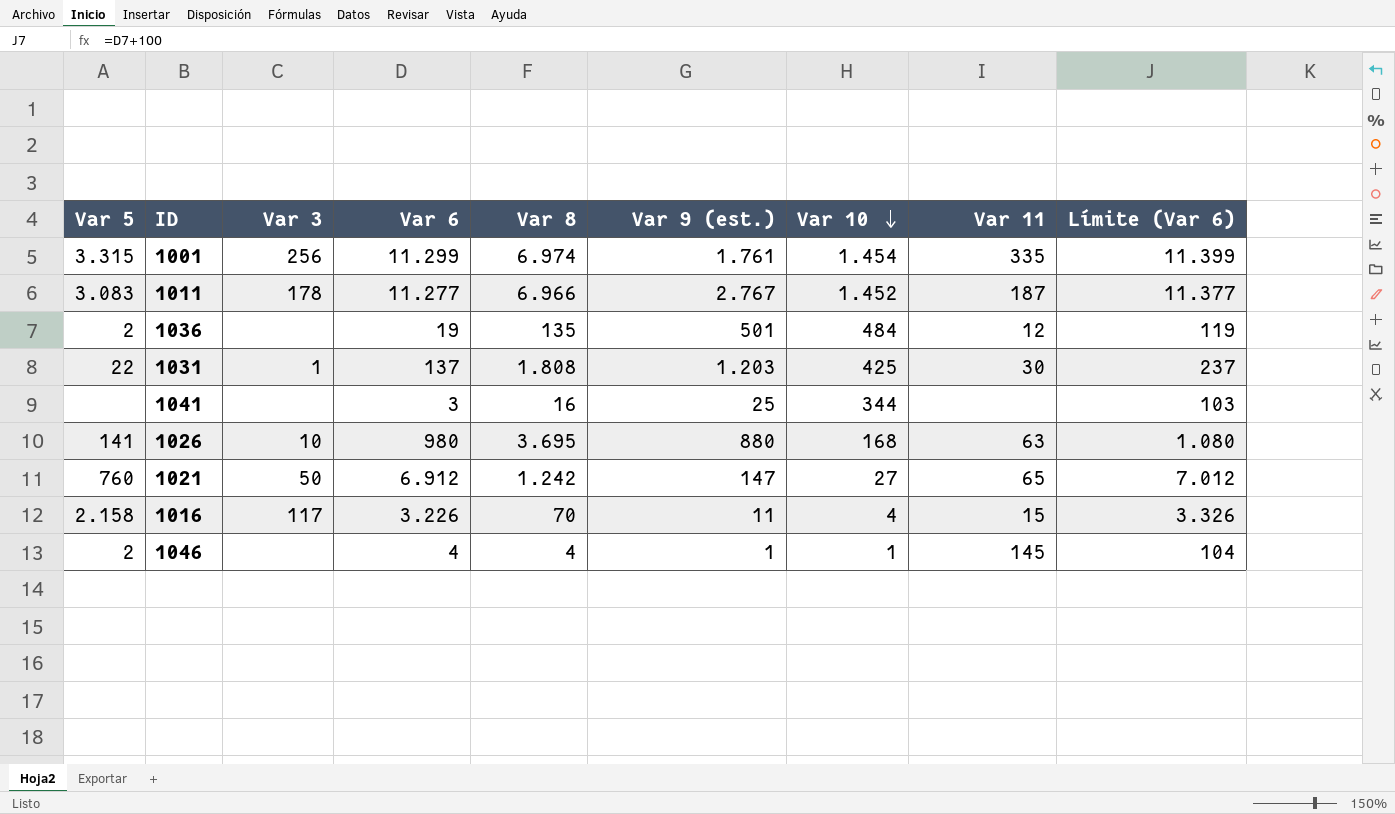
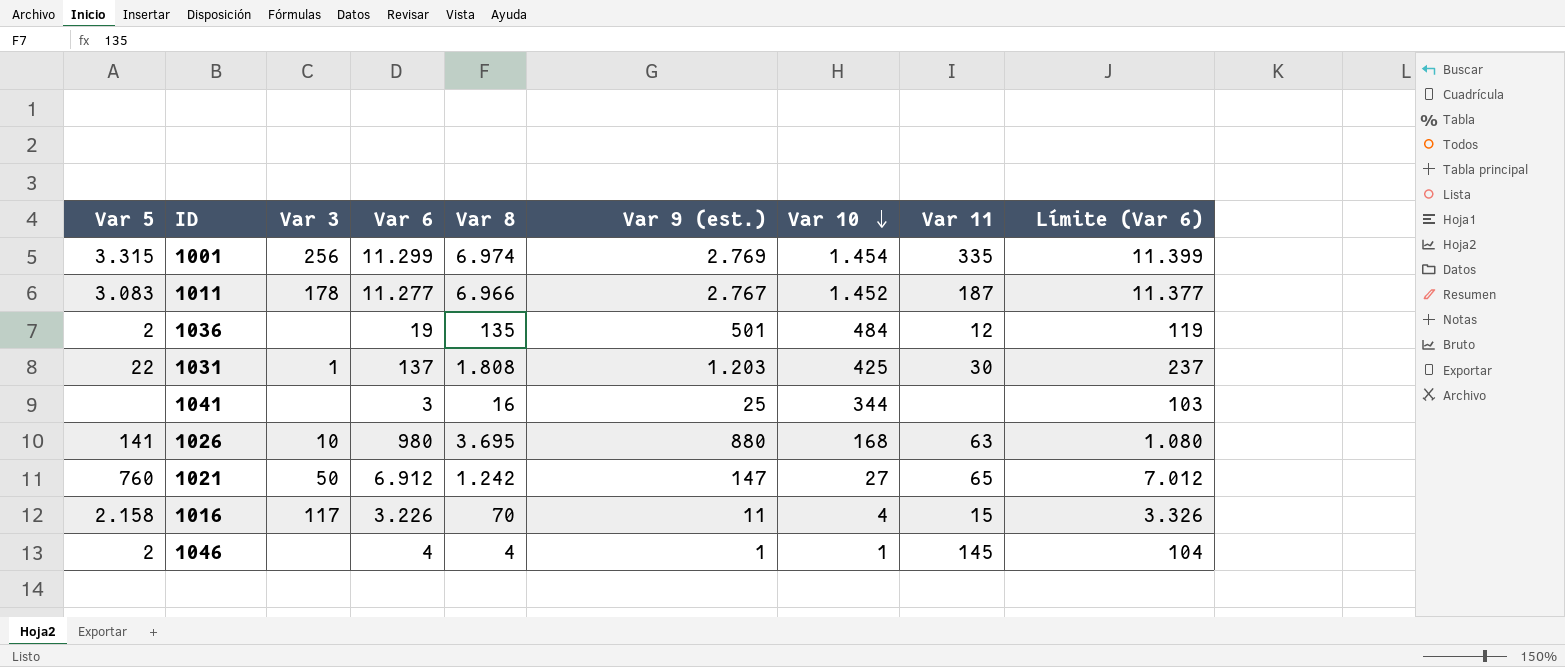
1001 | Var 9 (est.): 1.761 -> 2.769

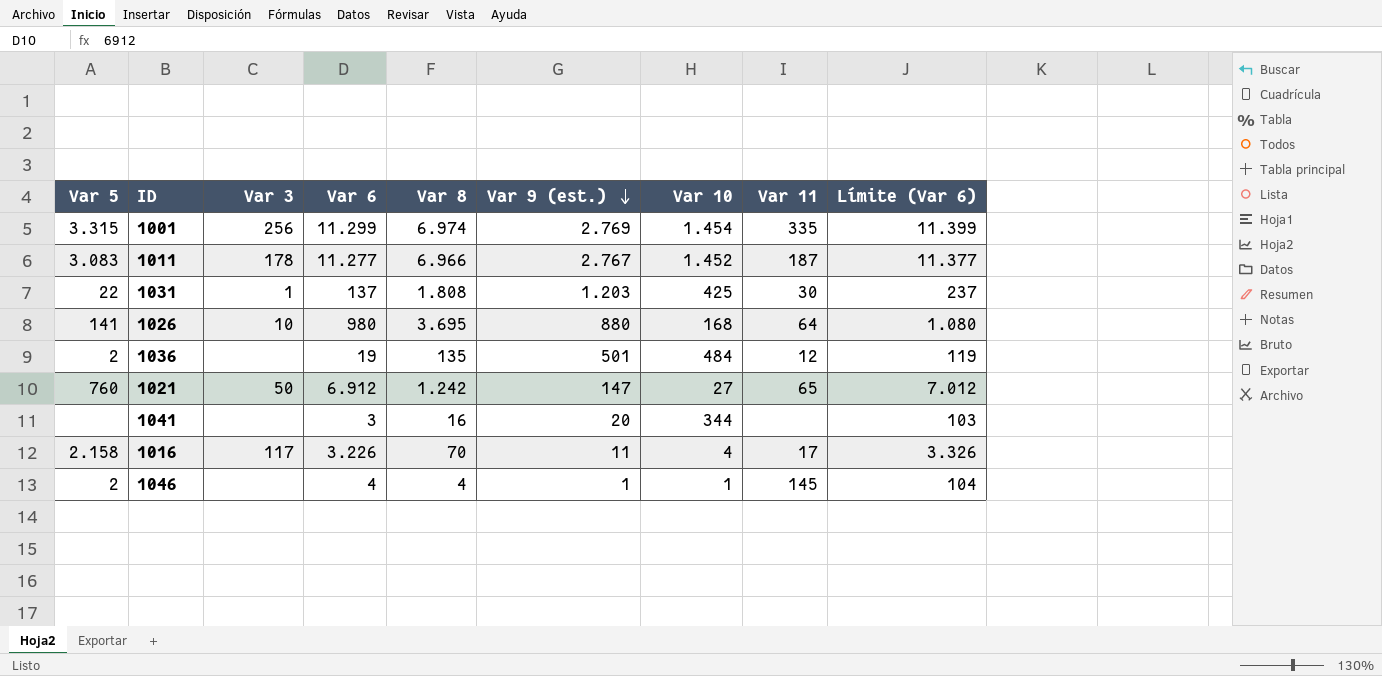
row order: Var 10 descending -> Var 9 (est.) descending
1026 | Var 11: 63 -> 64
1041 | Var 9 (est.): 25 -> 20
1016 | Var 11: 15 -> 17

